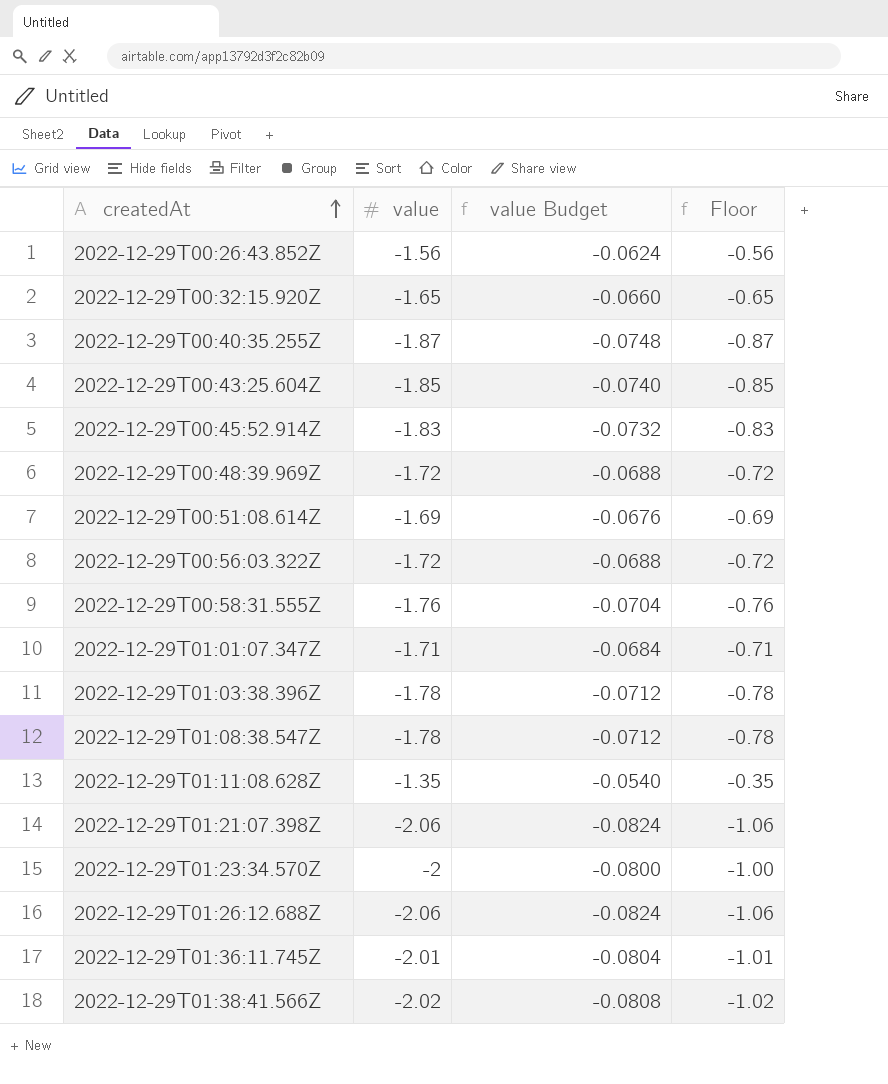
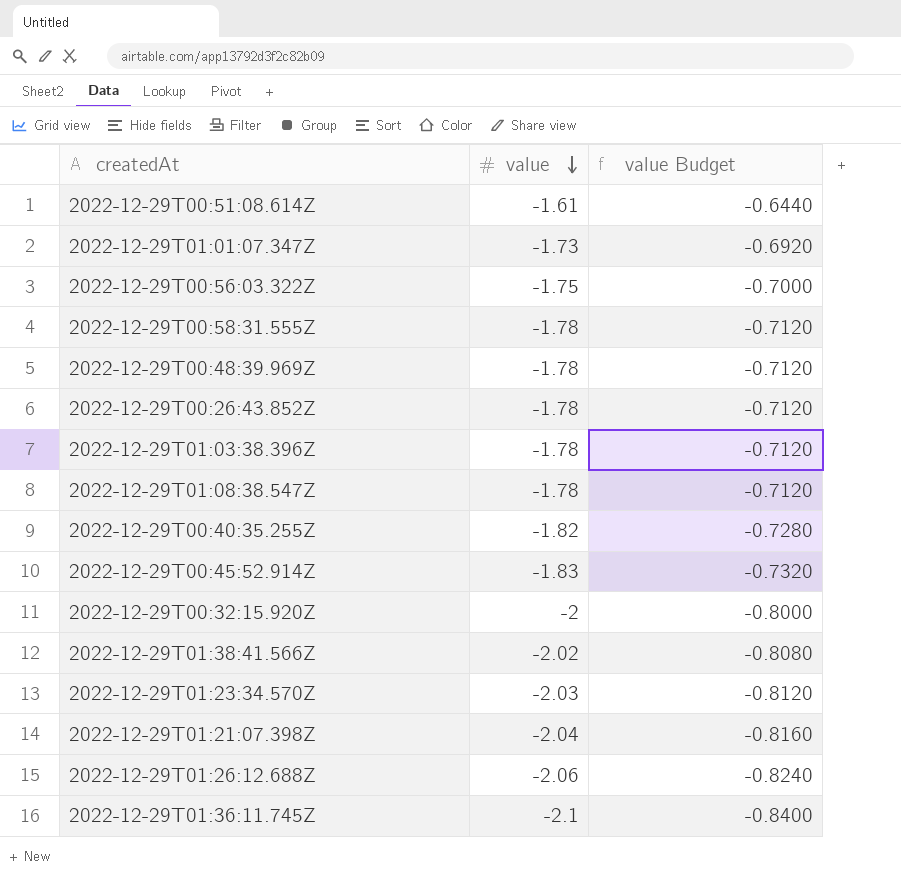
row order: createdAt ascending -> value descending
column Floor | formula: [value] + 1 -> none
column value Budget | formula: [value] * 0.04 -> [value] * 0.4
row 2022-12-29T00:43:25.604Z: -1.85 | -0.0740 | -0.85 -> none
row 2022-12-29T01:11:08.628Z: -1.35 | -0.0540 | -0.35 -> none
2022-12-29T00:51:08.614Z | value: -1.69 -> -1.61
2022-12-29T01:01:07.347Z | value: -1.71 -> -1.73
2022-12-29T00:56:03.322Z | value: -1.72 -> -1.75
2022-12-29T00:58:31.555Z | value: -1.76 -> -1.78
2022-12-29T00:48:39.969Z | value: -1.72 -> -1.78
2022-12-29T00:26:43.852Z | value: -1.56 -> -1.78
2022-12-29T00:40:35.255Z | value: -1.87 -> -1.82
2022-12-29T00:32:15.920Z | value: -1.65 -> -2
2022-12-29T01:23:34.570Z | value: -2 -> -2.03
2022-12-29T01:21:07.398Z | value: -2.06 -> -2.04
2022-12-29T01:36:11.745Z | value: -2.01 -> -2.1

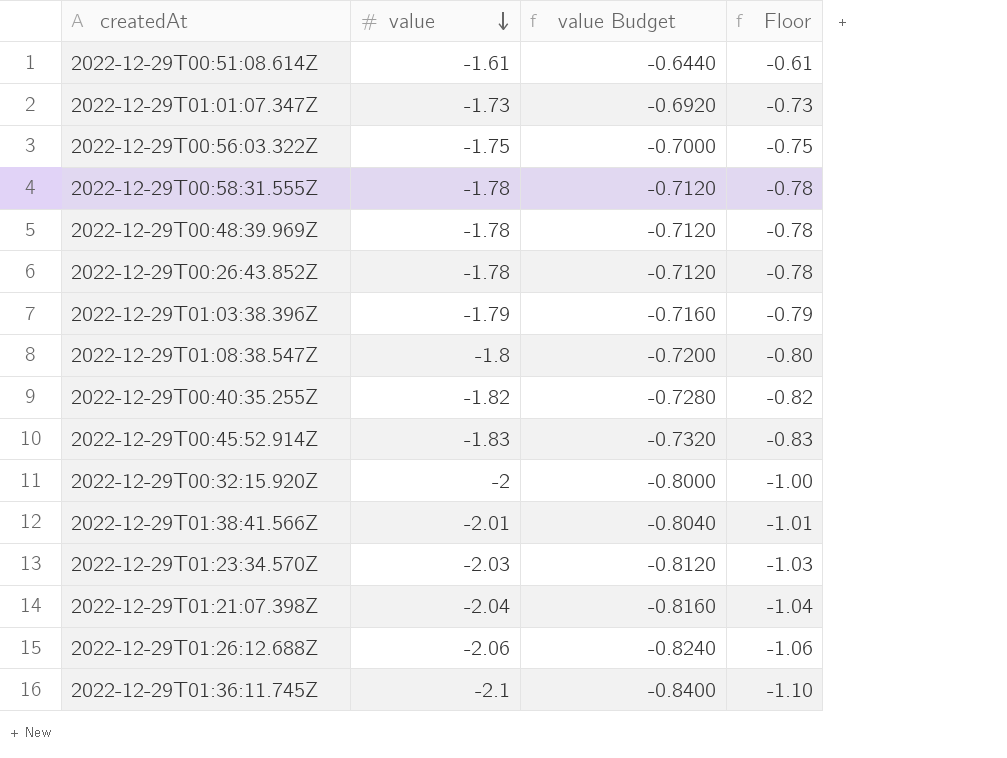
column Floor | formula: none -> [value] + 1
2022-12-29T01:03:38.396Z | value: -1.78 -> -1.79
2022-12-29T01:03:38.396Z | value Budget: -0.7120 -> -0.7160
2022-12-29T01:08:38.547Z | value: -1.78 -> -1.8
2022-12-29T01:08:38.547Z | value Budget: -0.7120 -> -0.7200
2022-12-29T01:38:41.566Z | value: -2.02 -> -2.01
2022-12-29T01:38:41.566Z | value Budget: -0.8080 -> -0.8040

